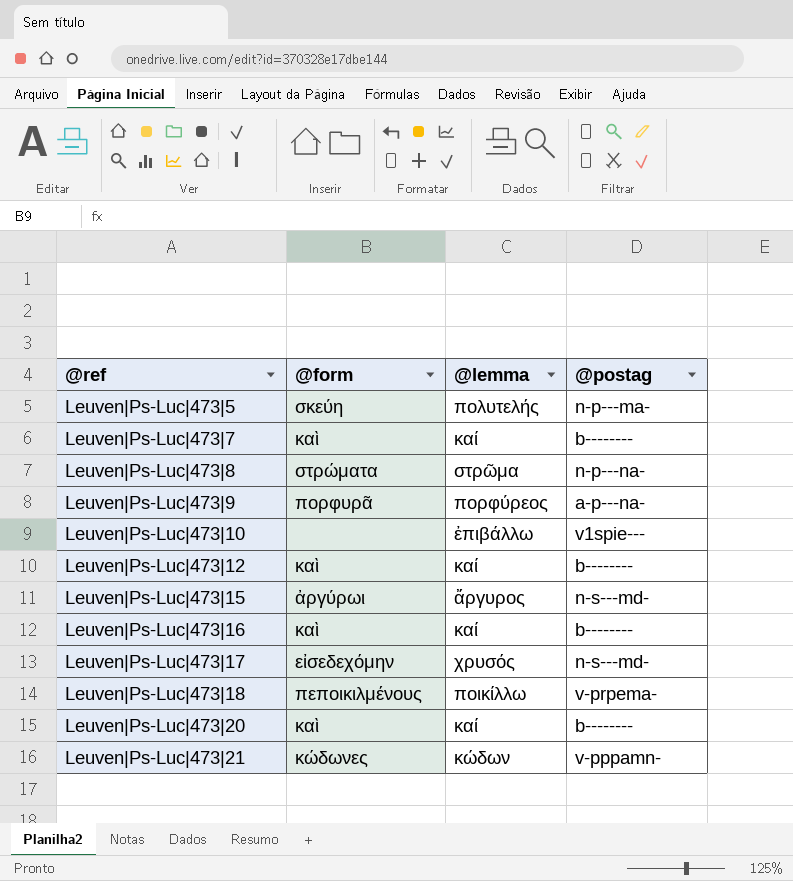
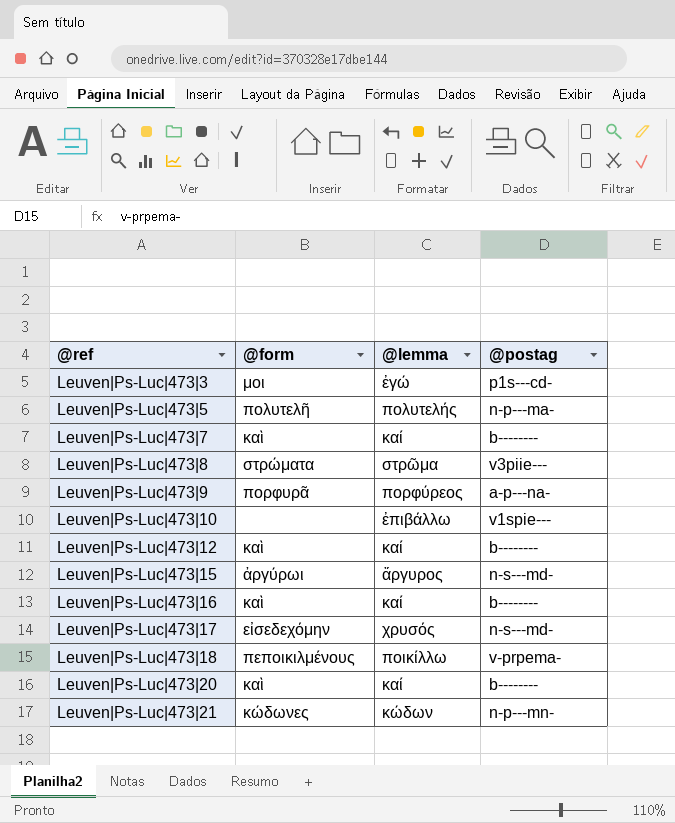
row Leuven|Ps-Luc|473|3: none -> μοι | ἐγώ | p1s---cd-
Leuven|Ps-Luc|473|5 | @form: σκεύη -> πολυτελῆ
Leuven|Ps-Luc|473|8 | @postag: n-p---na- -> v3piie---
Leuven|Ps-Luc|473|21 | @postag: v-pppamn- -> n-p---mn-

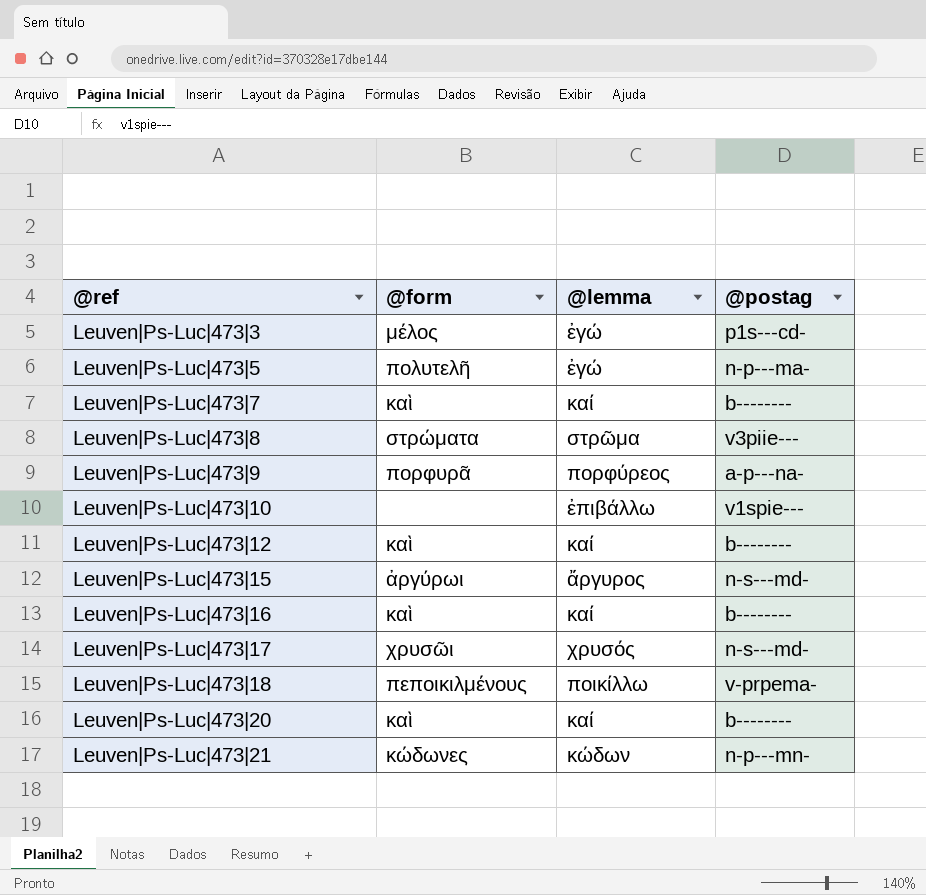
Leuven|Ps-Luc|473|3 | @form: μοι -> μέλος
Leuven|Ps-Luc|473|5 | @lemma: πολυτελής -> ἐγώ
Leuven|Ps-Luc|473|17 | @form: εἰσεδεχόμην -> χρυσῶι

